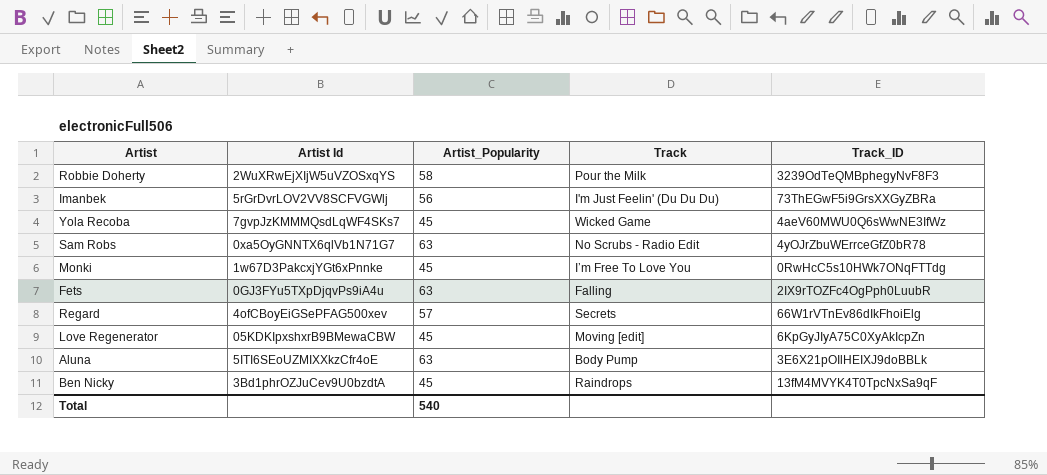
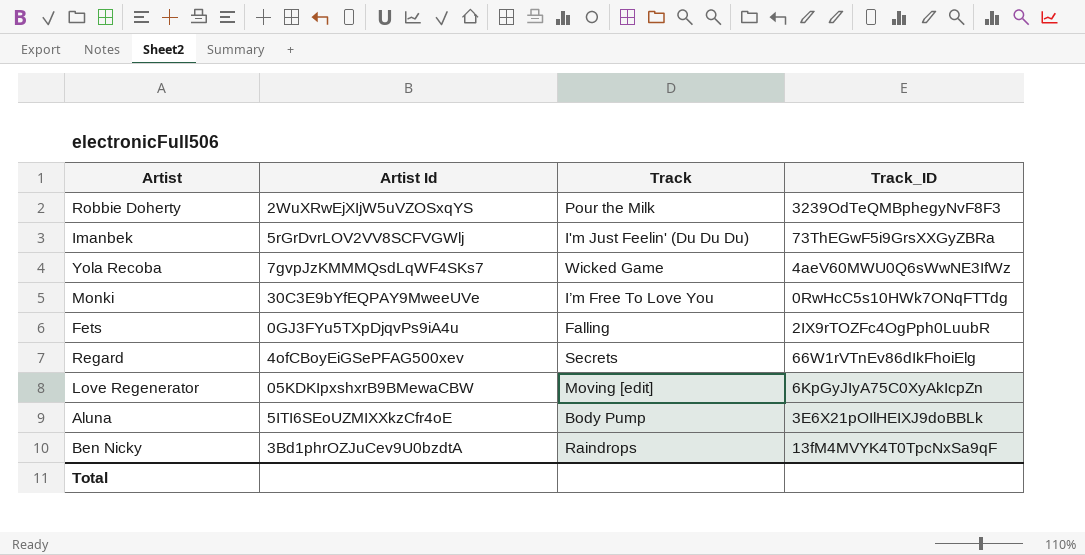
column Artist_Popularity | position: 3 -> none
row Sam Robs: 0xa5OyGNNTX6qlVb1N71G7 | 63 | No Scrubs - Radio Edit | 4yOJrZbuWErrceGfZ0bR78 -> none
Monki | Artist Id: 1w67D3PakcxjYGt6xPnnke -> 30C3E9bYfEQPAY9MweeUVe

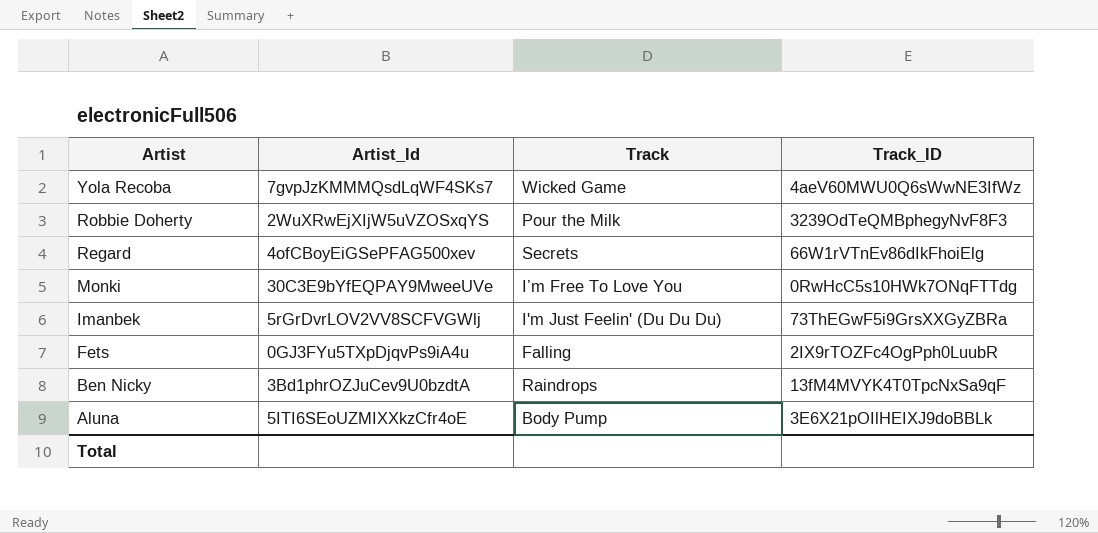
row order: none -> Artist descending
column name: Artist Id -> Artist_Id
row Love Regenerator: 05KDKIpxshxrB9BMewaCBW | Moving [edit] | 6KpGyJIyA75C0XyAkIcpZn -> none

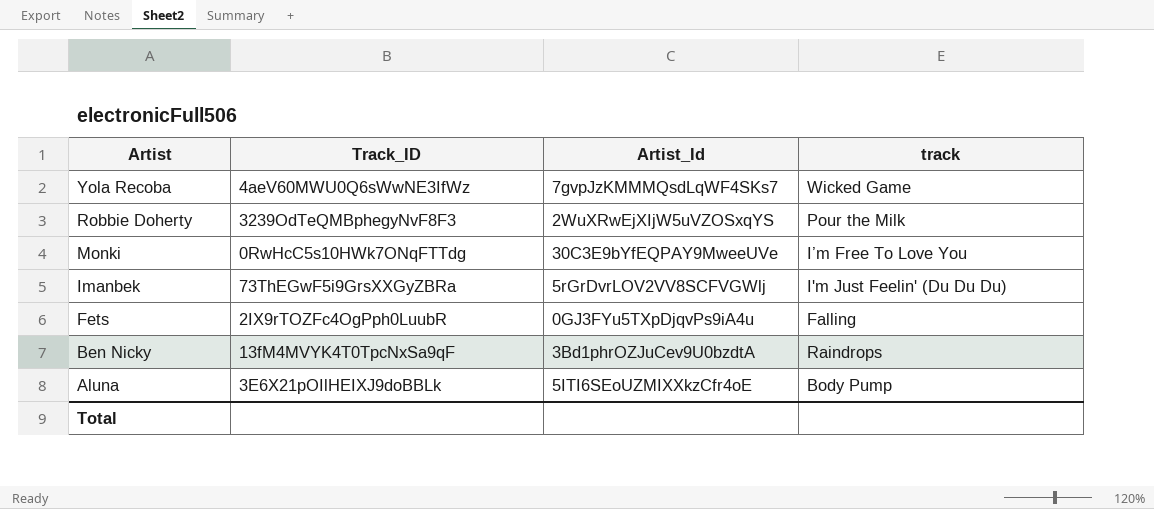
column Track_ID | position: 4 -> 2
column name: Track -> track
row Regard: 4ofCBoyEiGSePFAG500xev | Secrets | 66W1rVTnEv86dIkFhoiElg -> none

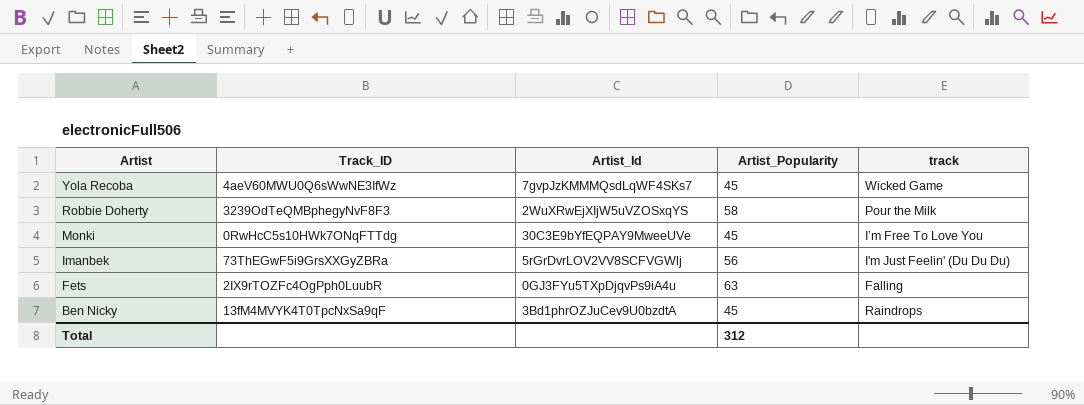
column Artist_Popularity | position: none -> 4
row Aluna: 3E6X21pOIlHEIXJ9doBBLk | 5ITI6SEoUZMIXXkzCfr4oE | Body Pump -> none

